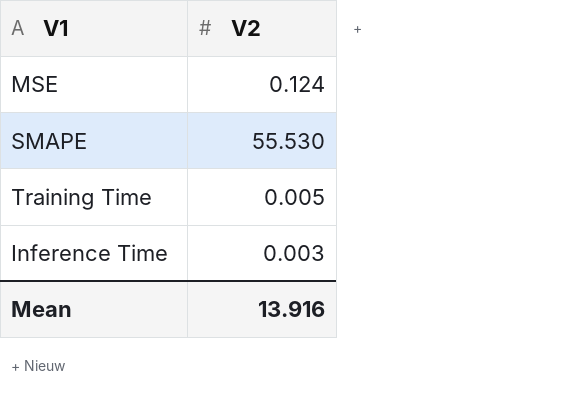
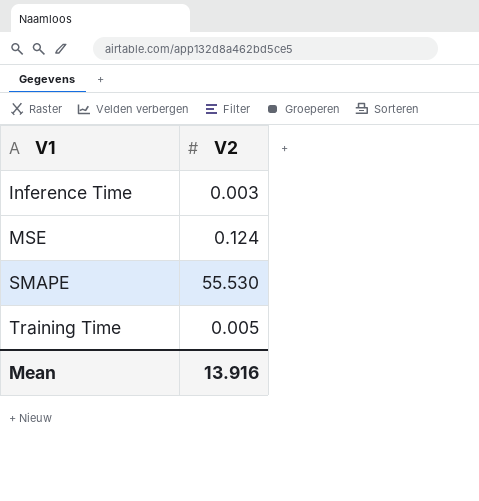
row order: none -> V1 ascending

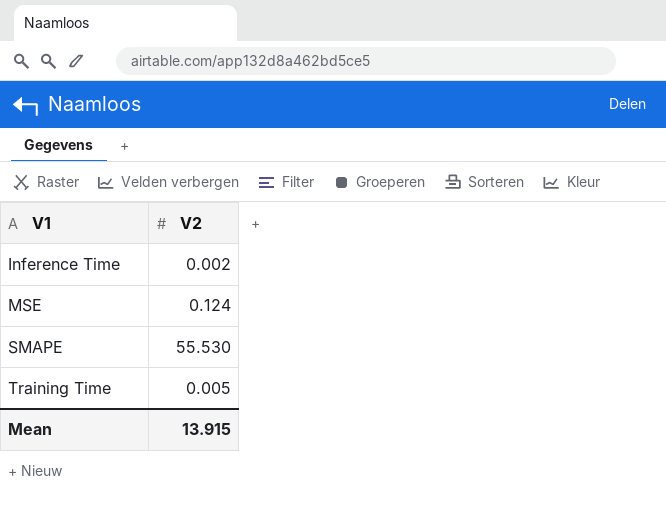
Inference Time | V2: 0.003 -> 0.002
Mean | V2: 13.916 -> 13.915

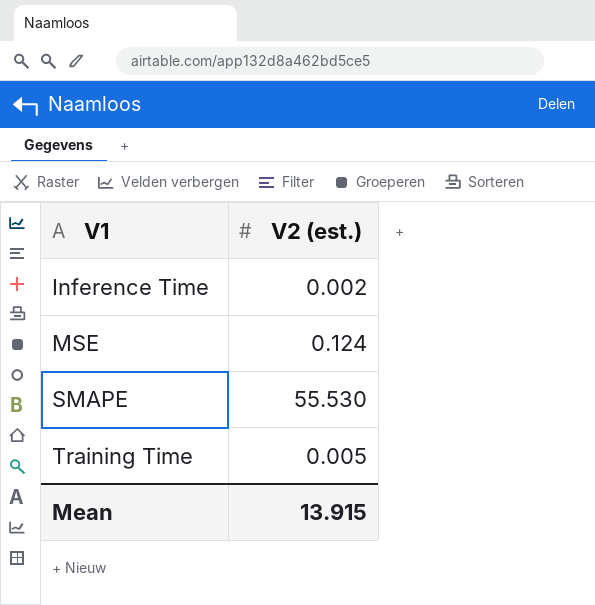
column name: V2 -> V2 (est.)

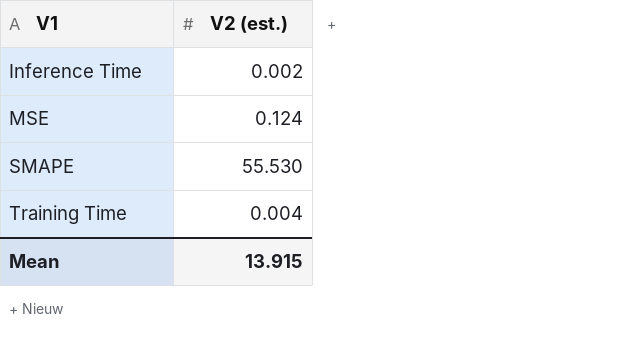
Training Time | V2 (est.): 0.005 -> 0.004

